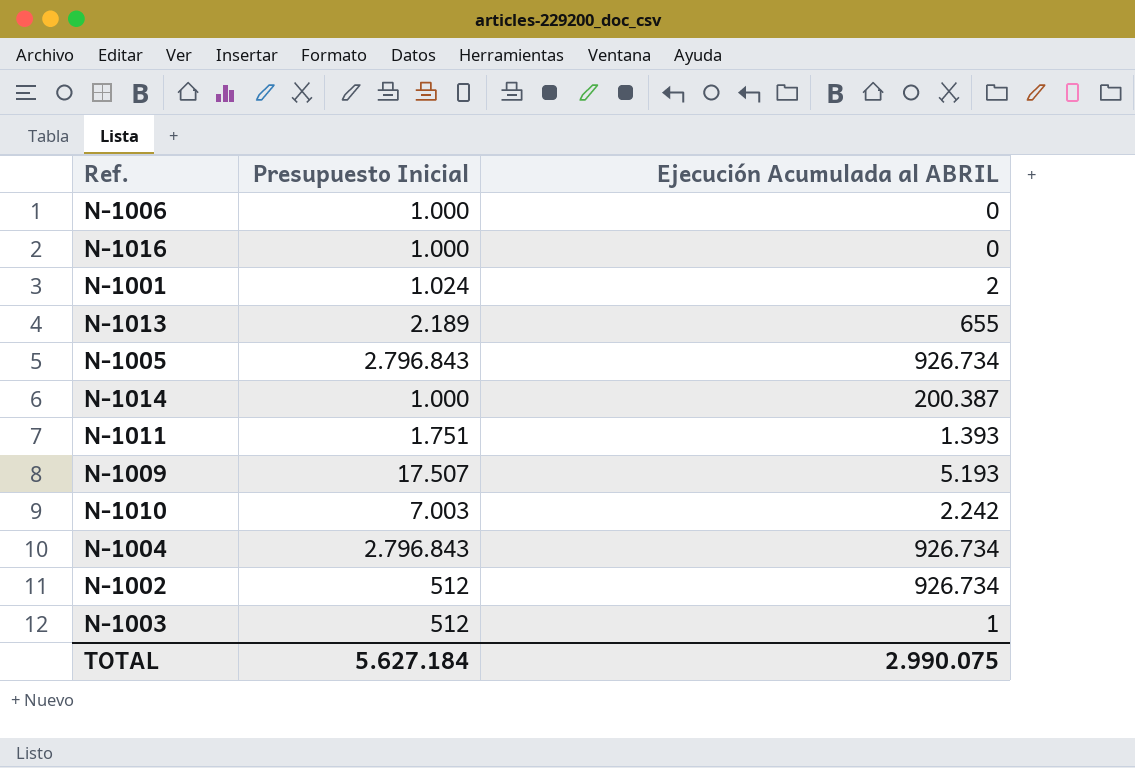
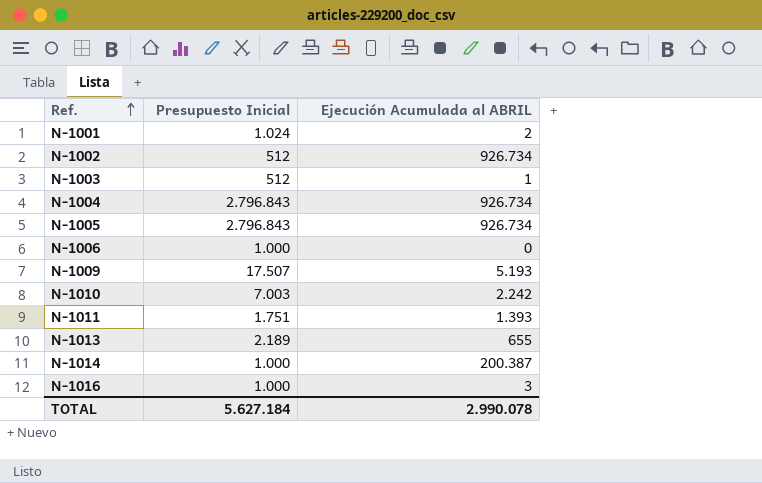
row order: none -> Ref. ascending
N-1016 | Ejecución Acumulada al ABRIL: 0 -> 3
TOTAL | Ejecución Acumulada al ABRIL: 2.990.075 -> 2.990.078

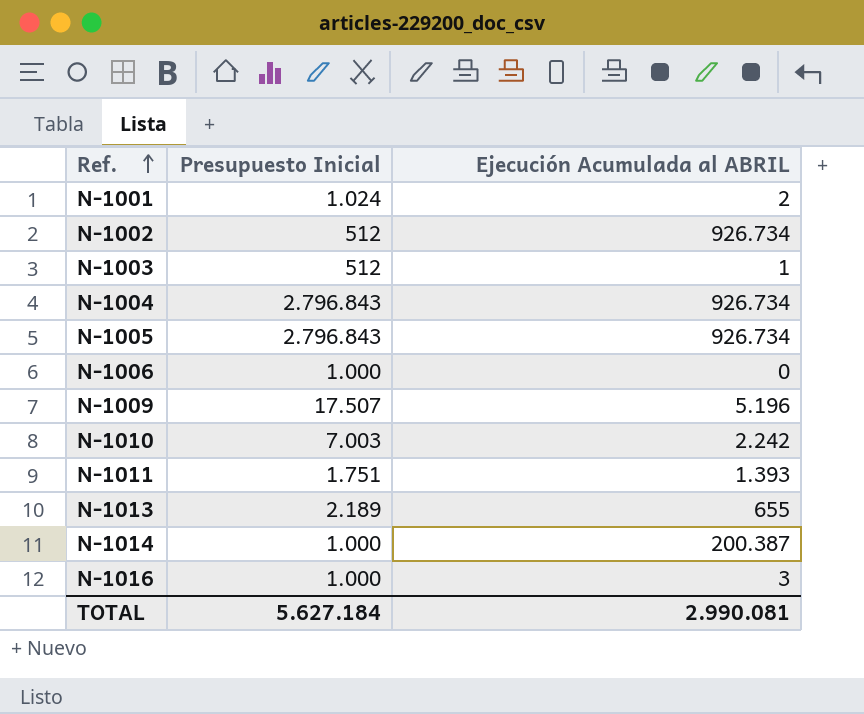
N-1009 | Ejecución Acumulada al ABRIL: 5.193 -> 5.196
TOTAL | Ejecución Acumulada al ABRIL: 2.990.078 -> 2.990.081

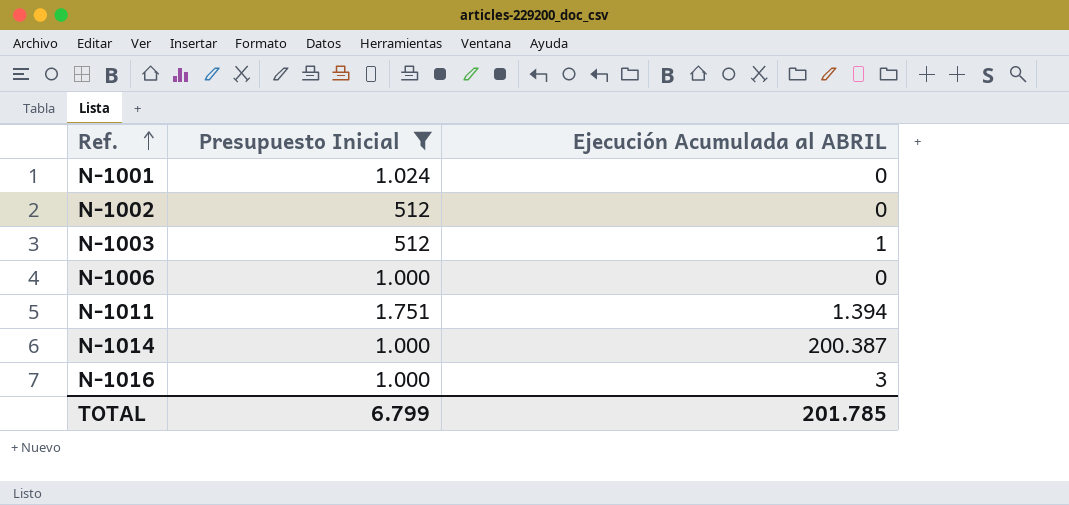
filter: none -> Presupuesto Inicial <= 1.751
N-1001 | Ejecución Acumulada al ABRIL: 2 -> 0
N-1002 | Ejecución Acumulada al ABRIL: 926.734 -> 0
N-1011 | Ejecución Acumulada al ABRIL: 1.393 -> 1.394
TOTAL | Presupuesto Inicial: 5.627.184 -> 6.799
TOTAL | Ejecución Acumulada al ABRIL: 2.990.081 -> 201.785

